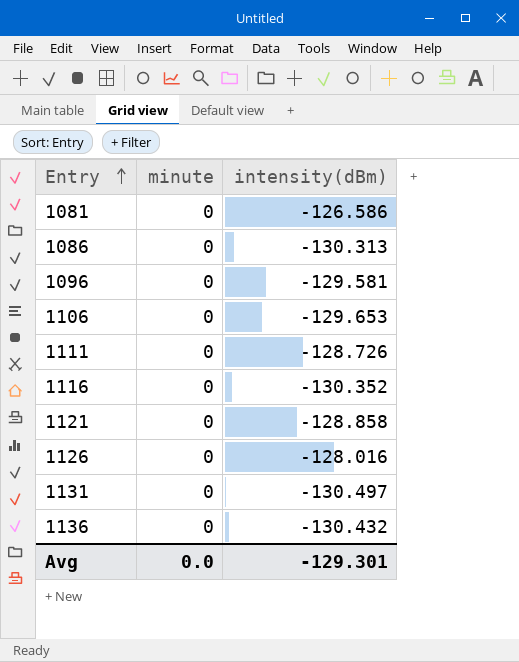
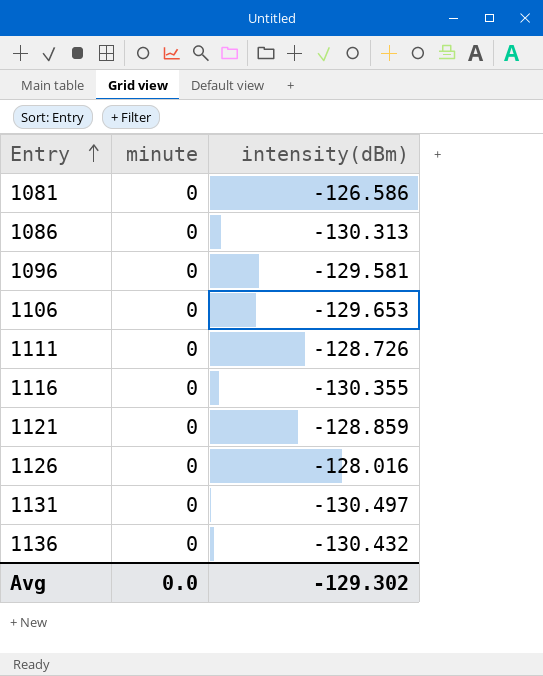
1116 | intensity(dBm): -130.352 -> -130.355
1121 | intensity(dBm): -128.858 -> -128.859
Avg | intensity(dBm): -129.301 -> -129.302

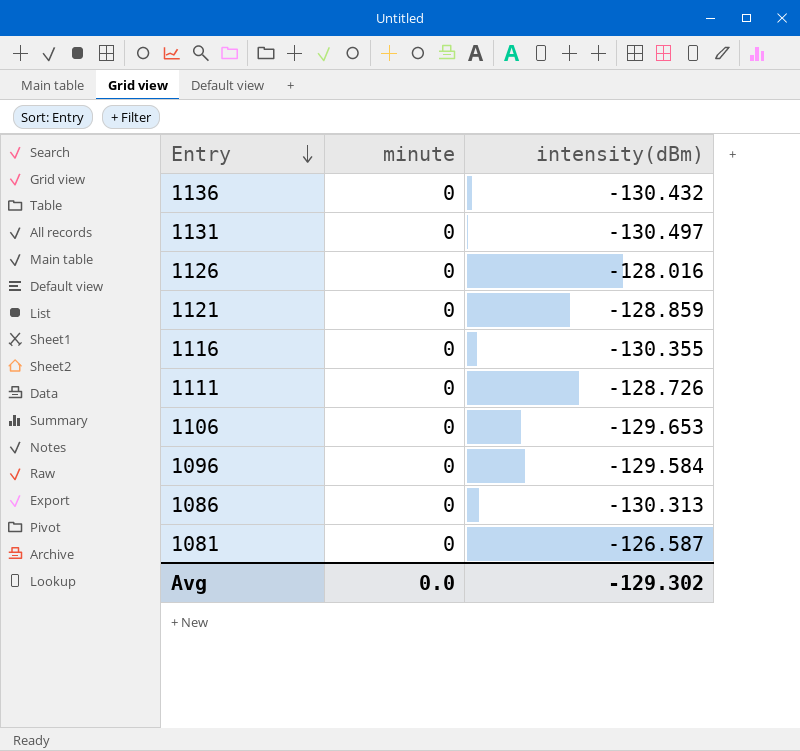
row order: Entry ascending -> Entry descending
1096 | intensity(dBm): -129.581 -> -129.584
1081 | intensity(dBm): -126.586 -> -126.587

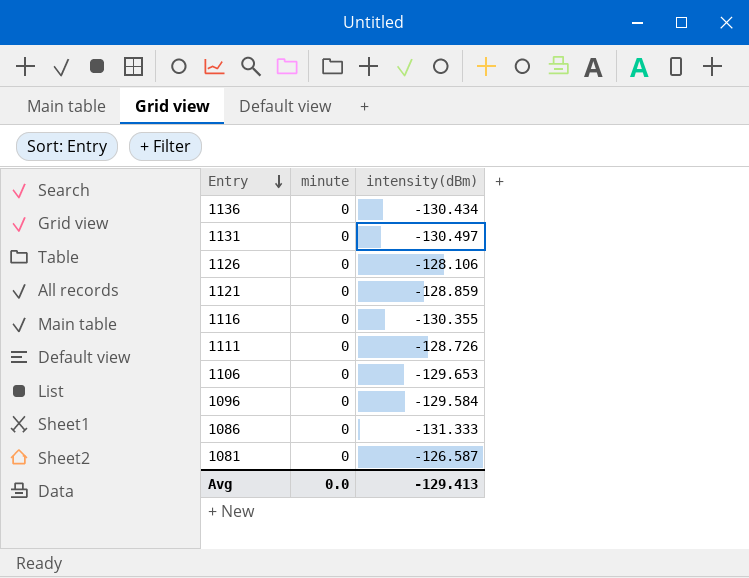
1136 | intensity(dBm): -130.432 -> -130.434
1126 | intensity(dBm): -128.016 -> -128.106
1086 | intensity(dBm): -130.313 -> -131.333
Avg | intensity(dBm): -129.302 -> -129.413

